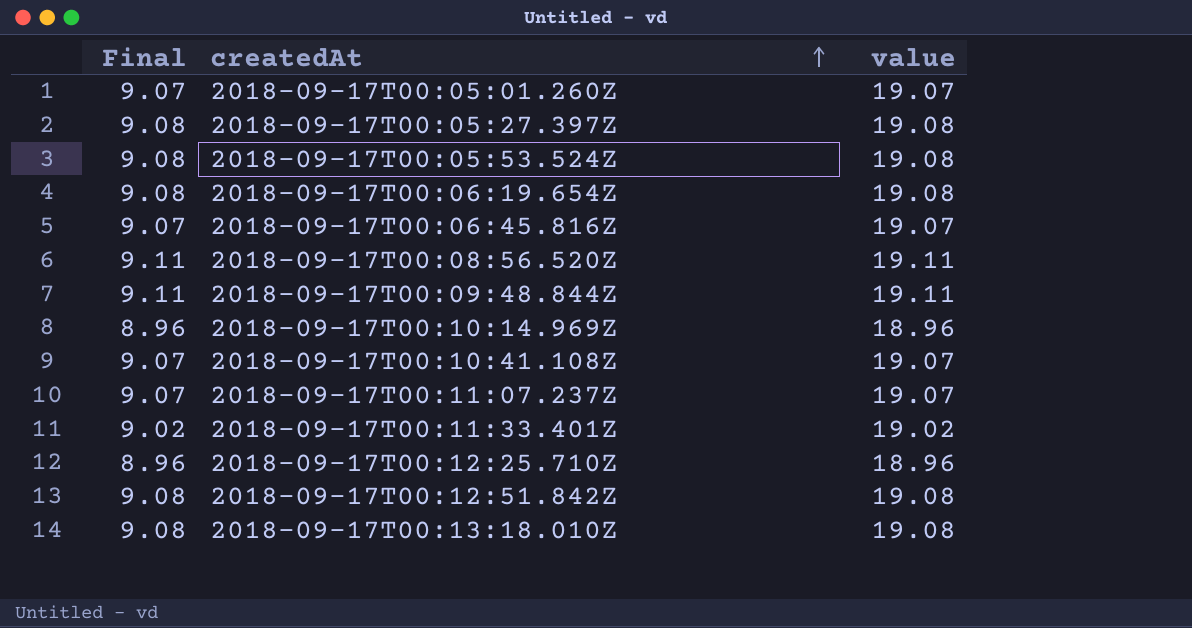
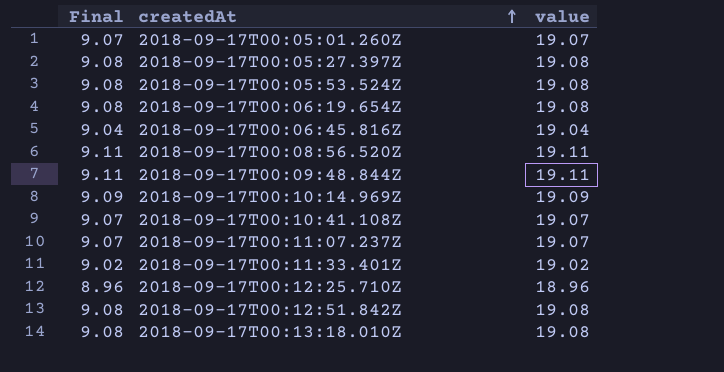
2018-09-17T00:06:45.816Z | Final: 9.07 -> 9.04
2018-09-17T00:06:45.816Z | value: 19.07 -> 19.04
2018-09-17T00:10:14.969Z | Final: 8.96 -> 9.09
2018-09-17T00:10:14.969Z | value: 18.96 -> 19.09

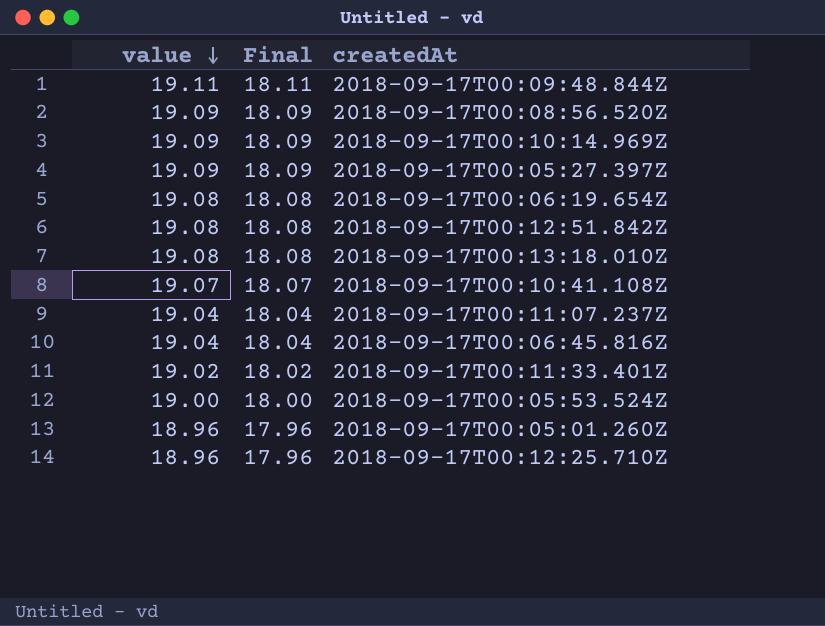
row order: createdAt ascending -> value descending
column value | position: 3 -> 1
column Final | formula: [value] - 10 -> [value] - 1
2018-09-17T00:08:56.520Z | value: 19.11 -> 19.09
2018-09-17T00:05:27.397Z | value: 19.08 -> 19.09
2018-09-17T00:11:07.237Z | value: 19.07 -> 19.04
2018-09-17T00:05:53.524Z | value: 19.08 -> 19.00
2018-09-17T00:05:01.260Z | value: 19.07 -> 18.96

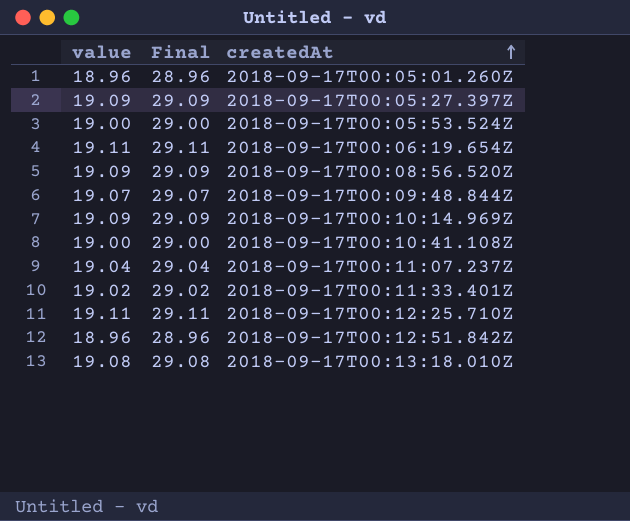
row order: value descending -> createdAt ascending
column Final | formula: [value] - 1 -> [value] + 10
row 2018-09-17T00:06:45.816Z: 19.04 | 18.04 -> none
2018-09-17T00:06:19.654Z | value: 19.08 -> 19.11
2018-09-17T00:09:48.844Z | value: 19.11 -> 19.07
2018-09-17T00:10:41.108Z | value: 19.07 -> 19.00
2018-09-17T00:12:25.710Z | value: 18.96 -> 19.11
2018-09-17T00:12:51.842Z | value: 19.08 -> 18.96

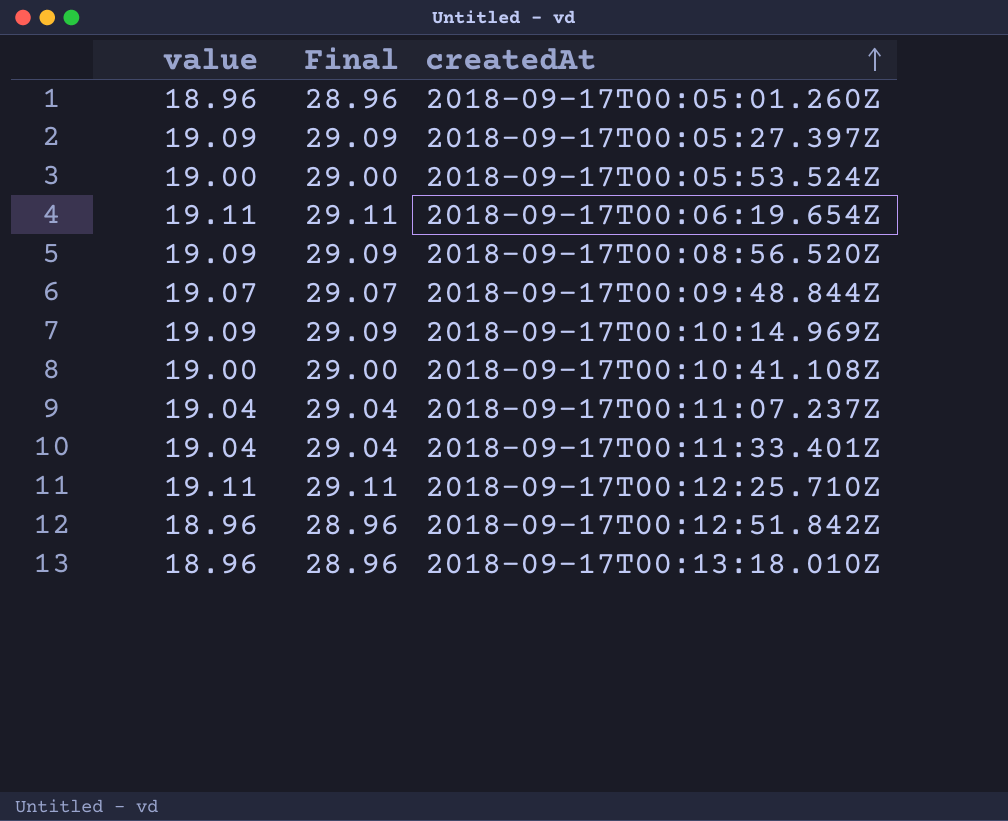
2018-09-17T00:11:33.401Z | value: 19.02 -> 19.04
2018-09-17T00:11:33.401Z | Final: 29.02 -> 29.04
2018-09-17T00:13:18.010Z | value: 19.08 -> 18.96
2018-09-17T00:13:18.010Z | Final: 29.08 -> 28.96

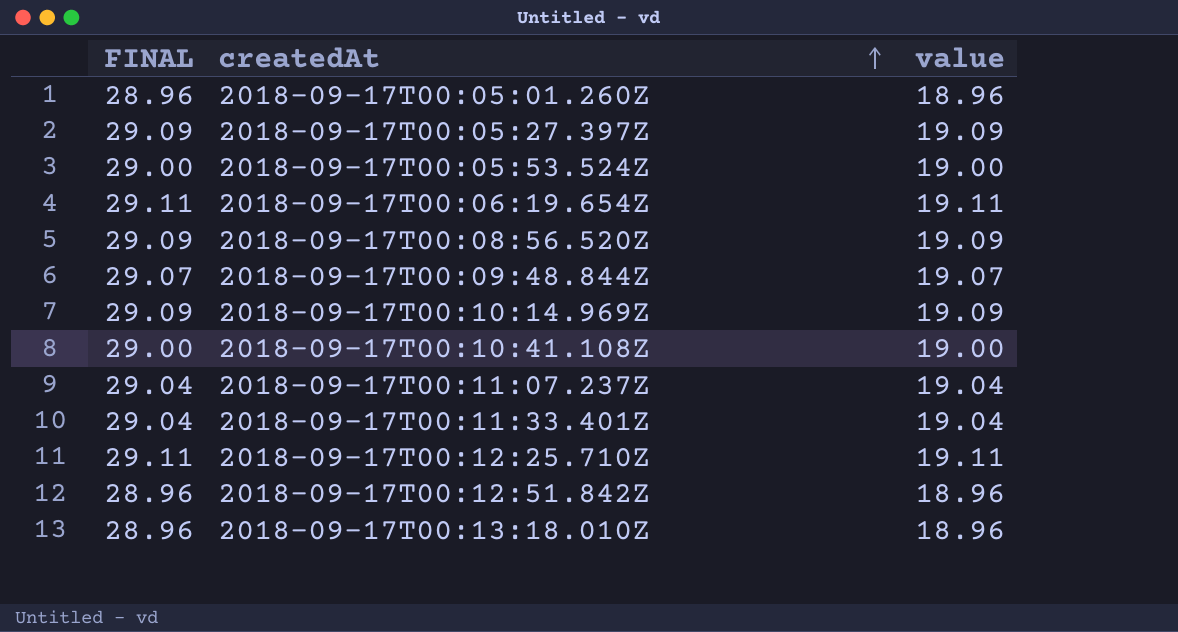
column name: Final -> FINAL
column value | position: 1 -> 3

